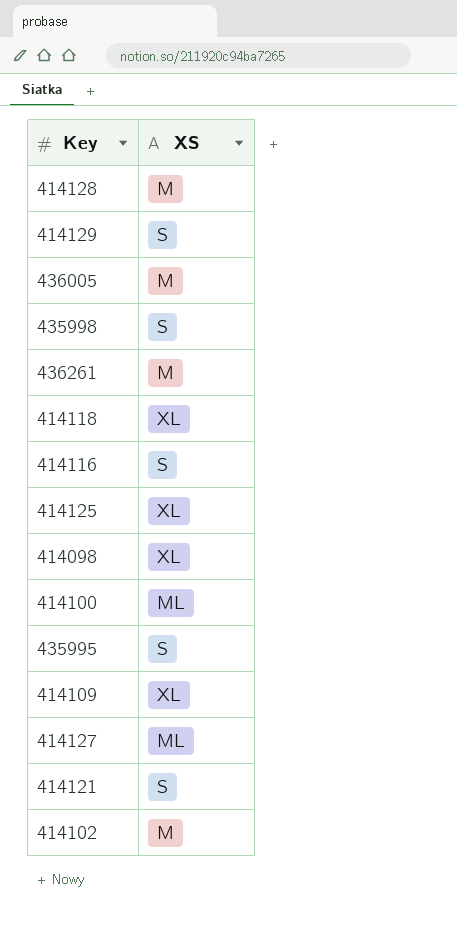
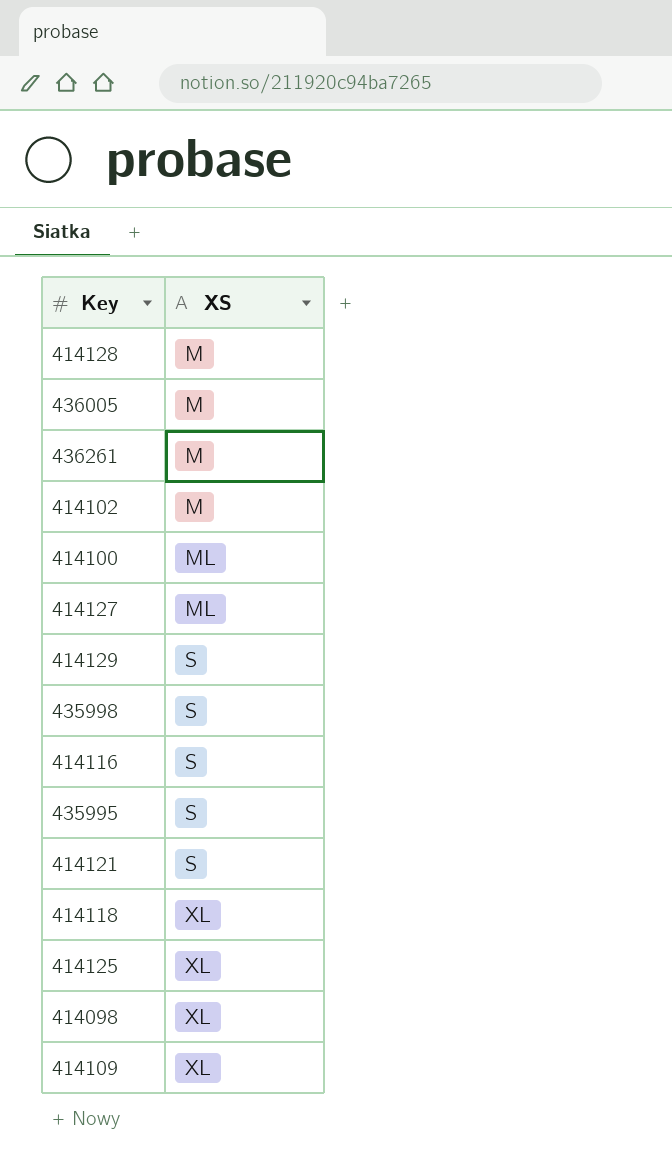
row order: none -> XS ascending

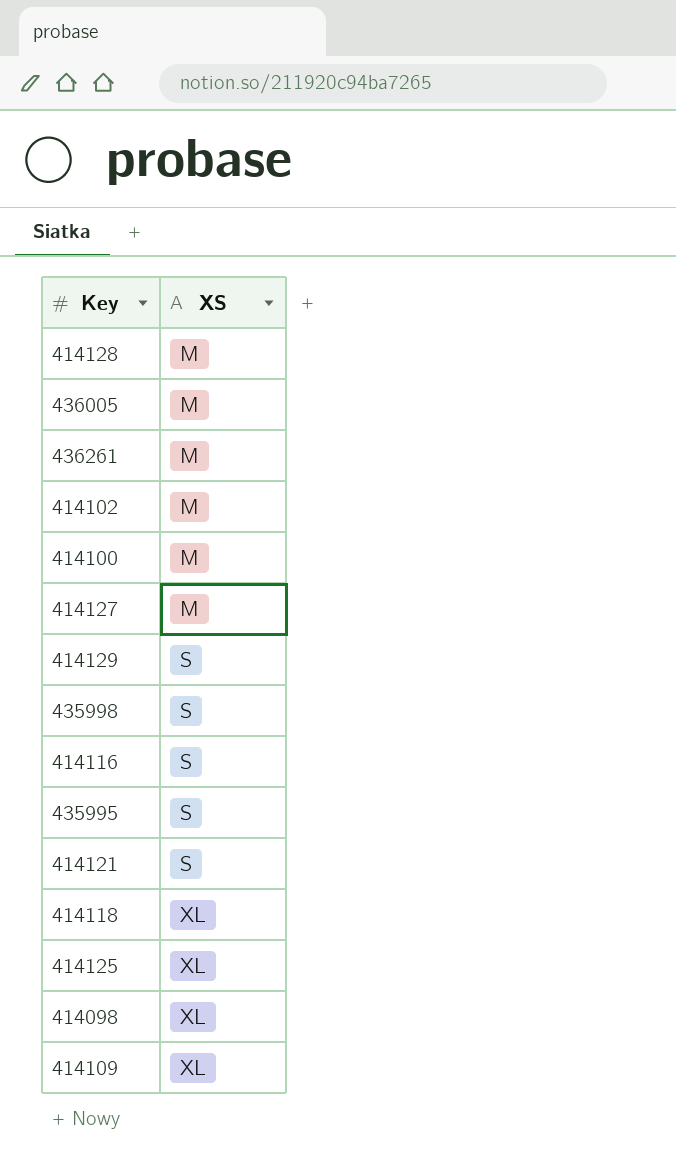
414100 | XS: ML -> M
414127 | XS: ML -> M

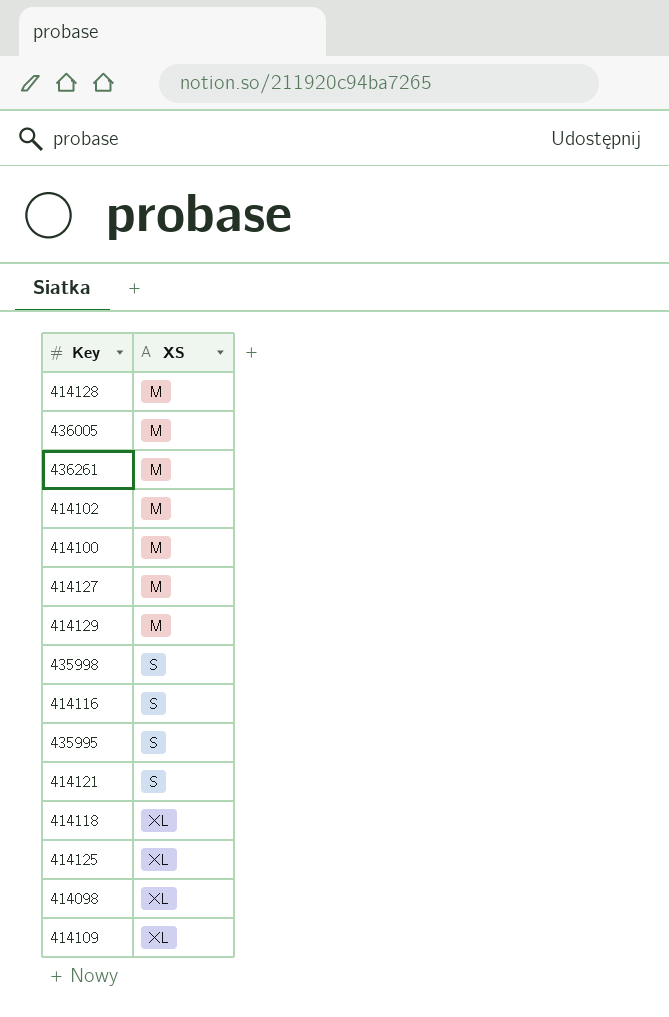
414129 | XS: S -> M

